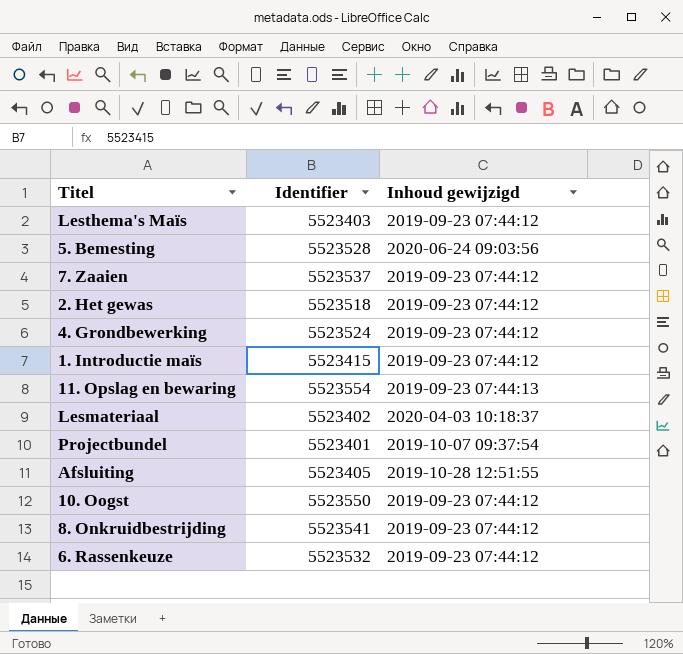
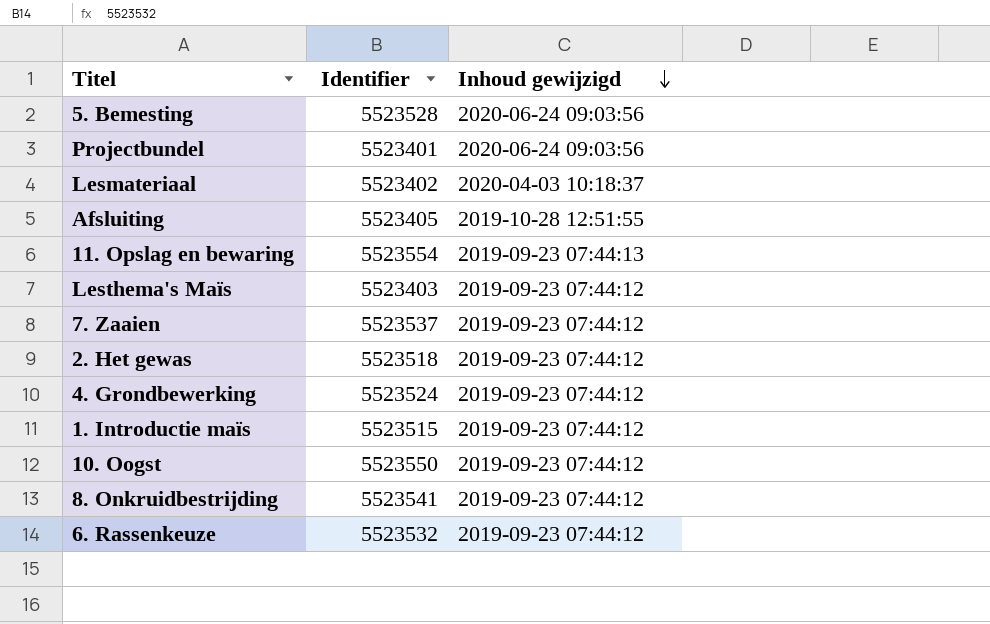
row order: none -> Inhoud gewijzigd descending
Projectbundel | Inhoud gewijzigd: 2019-10-07 09:37:54 -> 2020-06-24 09:03:56
1. Introductie maïs | Identifier: 5523415 -> 5523515

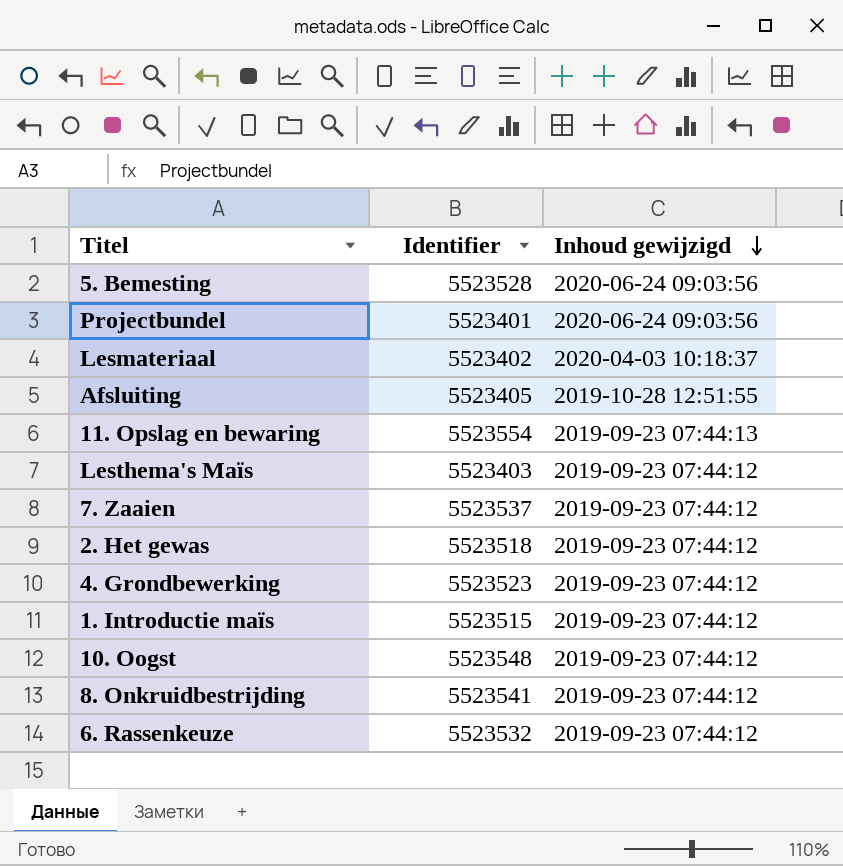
4. Grondbewerking | Identifier: 5523524 -> 5523523
10. Oogst | Identifier: 5523550 -> 5523548

